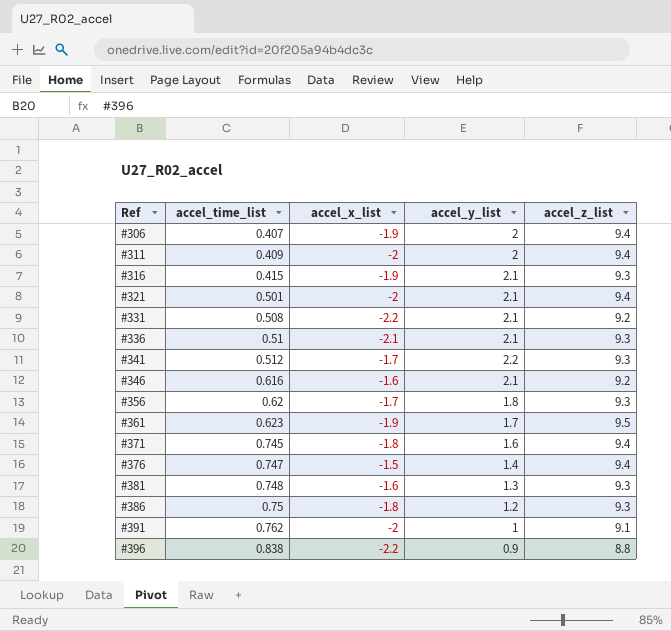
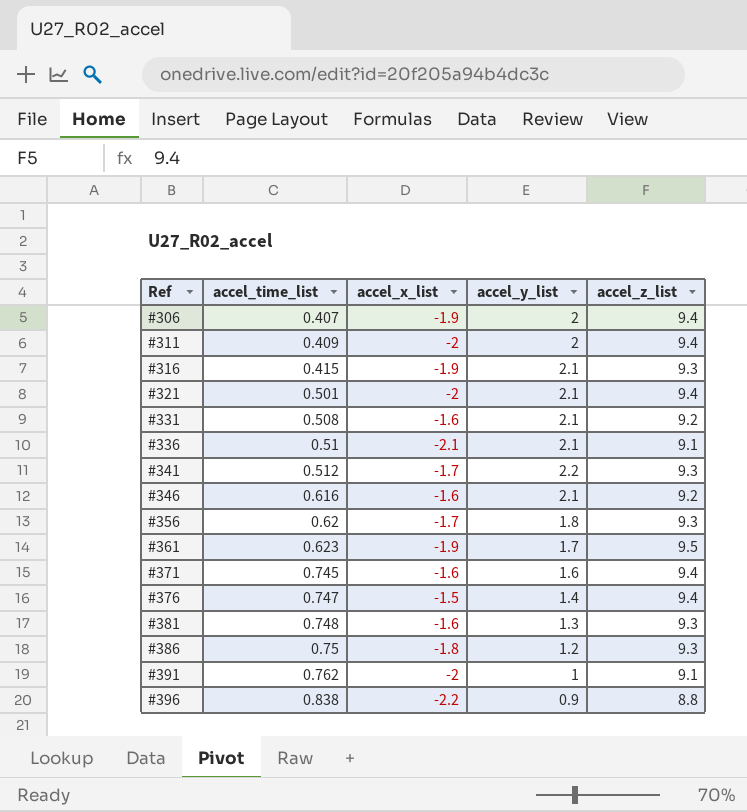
#331 | accel_x_list: -2.2 -> -1.6
#336 | accel_z_list: 9.3 -> 9.1
#371 | accel_x_list: -1.8 -> -1.6

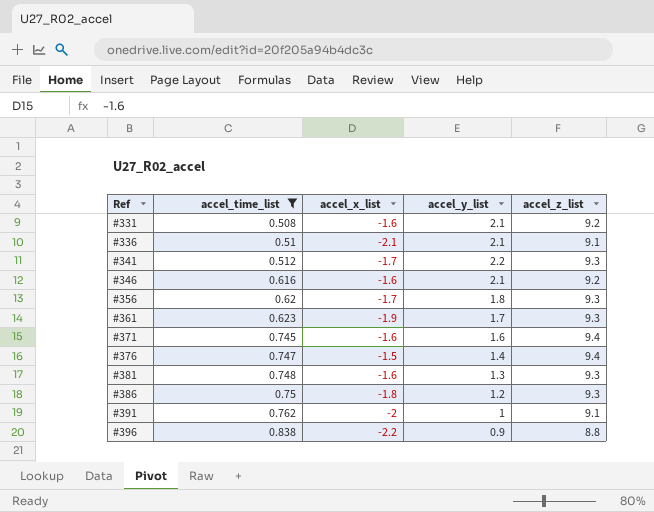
filter: none -> accel_time_list >= 0.508
#361 | accel_z_list: 9.5 -> 9.3

